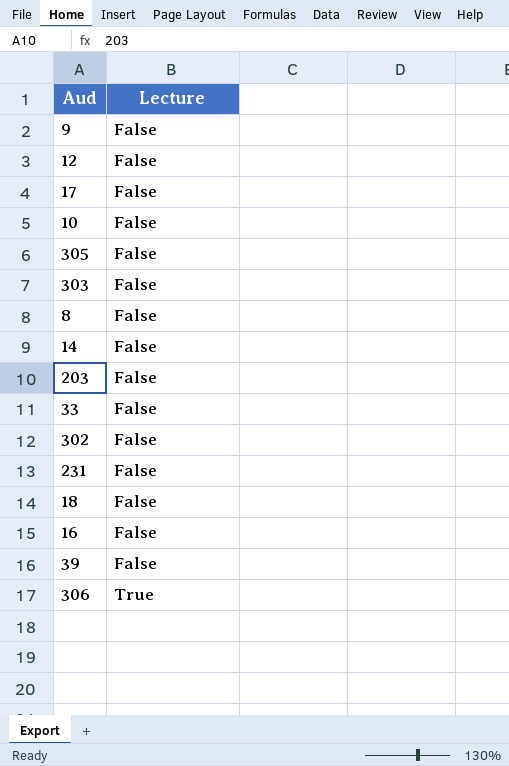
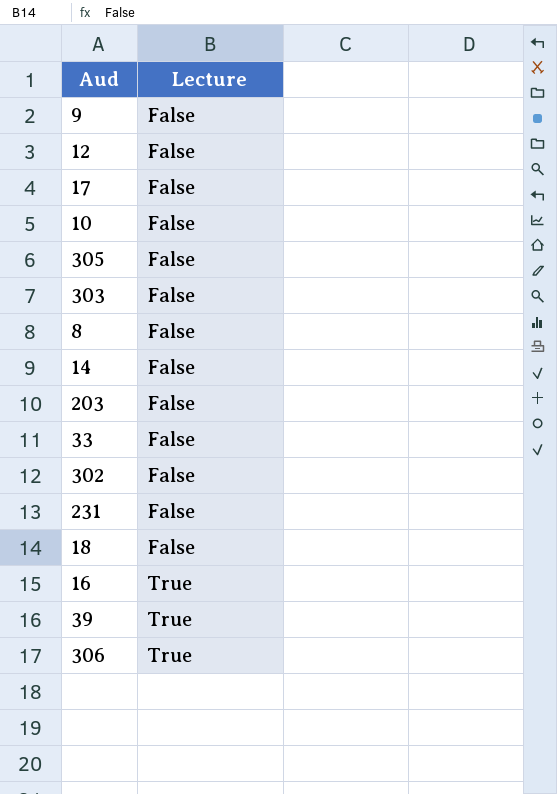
16 | Lecture: False -> True
39 | Lecture: False -> True

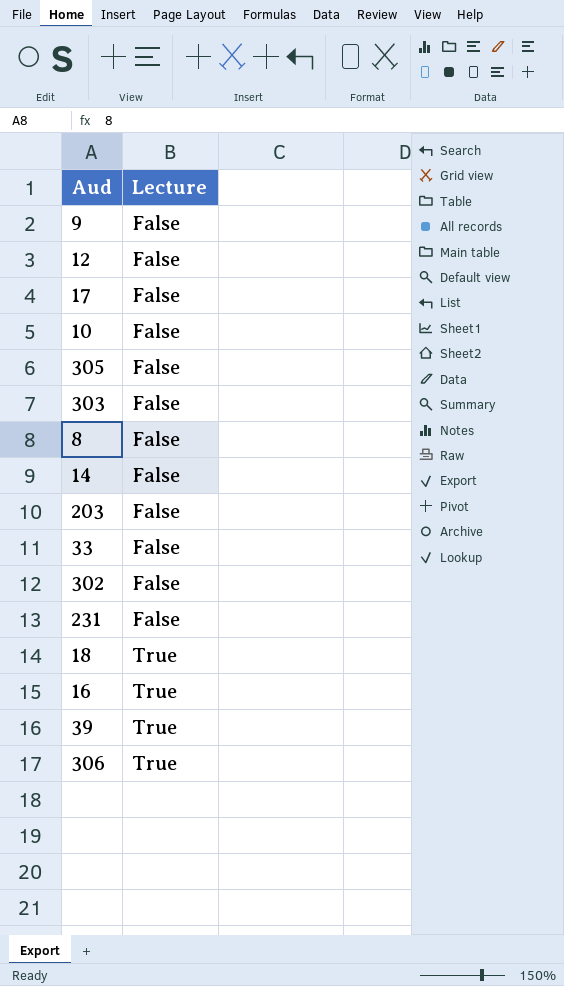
18 | Lecture: False -> True

